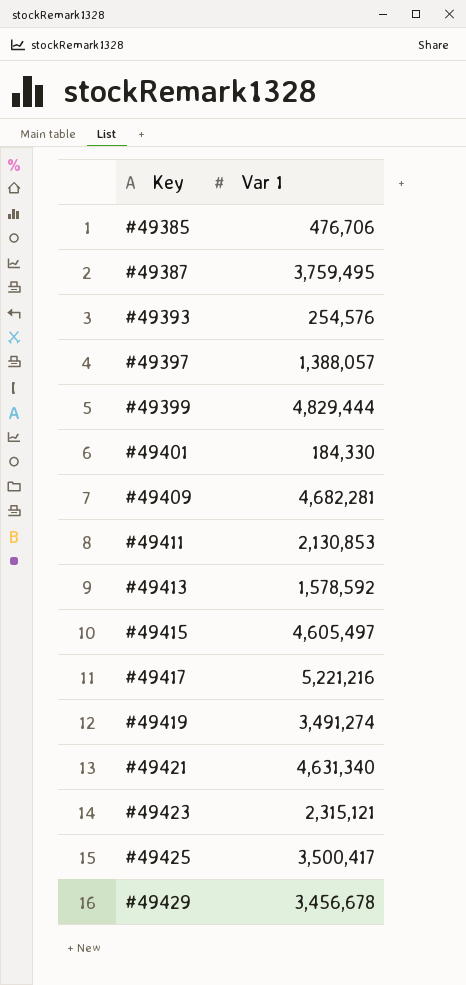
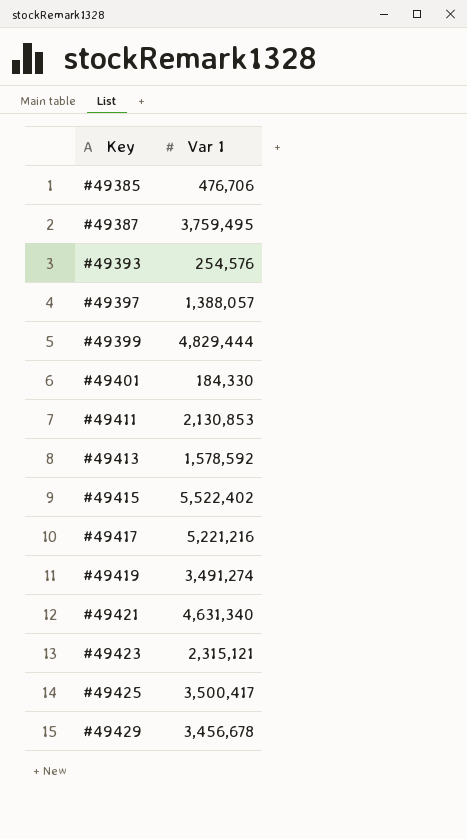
row #49409: 4,682,281 -> none
#49415 | Var 1: 4,605,497 -> 5,522,402

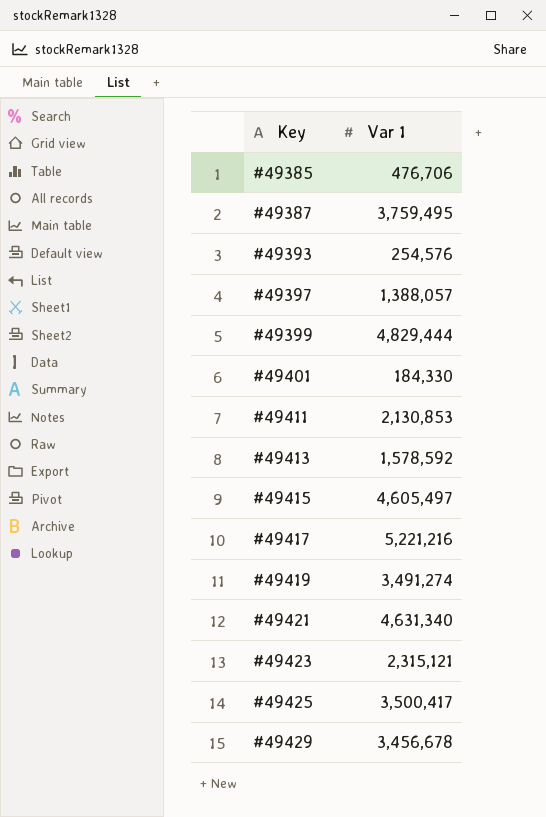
#49415 | Var 1: 5,522,402 -> 4,605,497

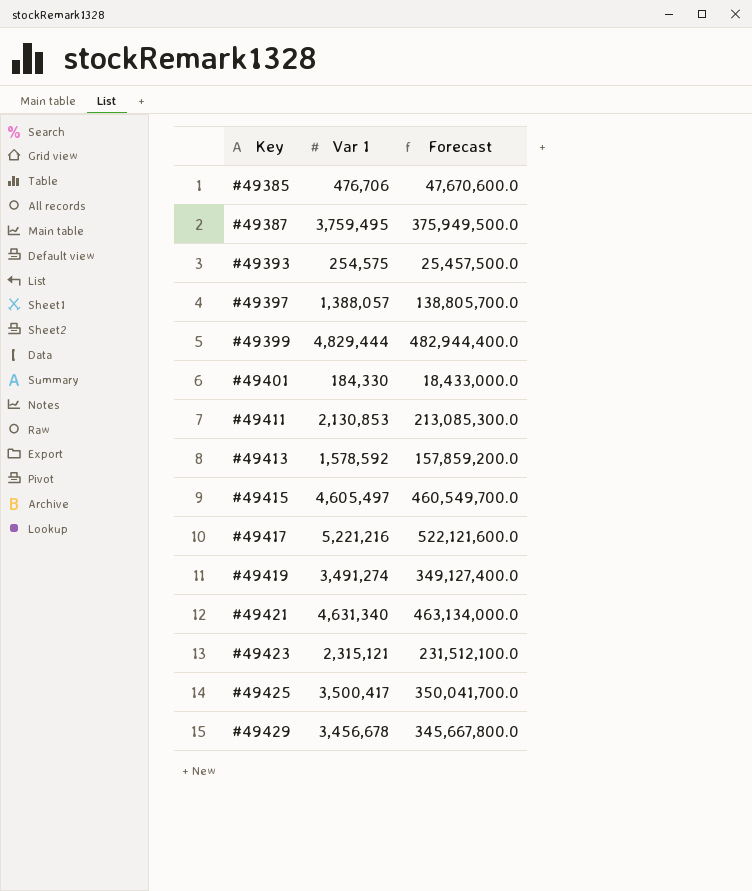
column Forecast | formula: none -> [Var 1] * 100
#49393 | Var 1: 254,576 -> 254,575

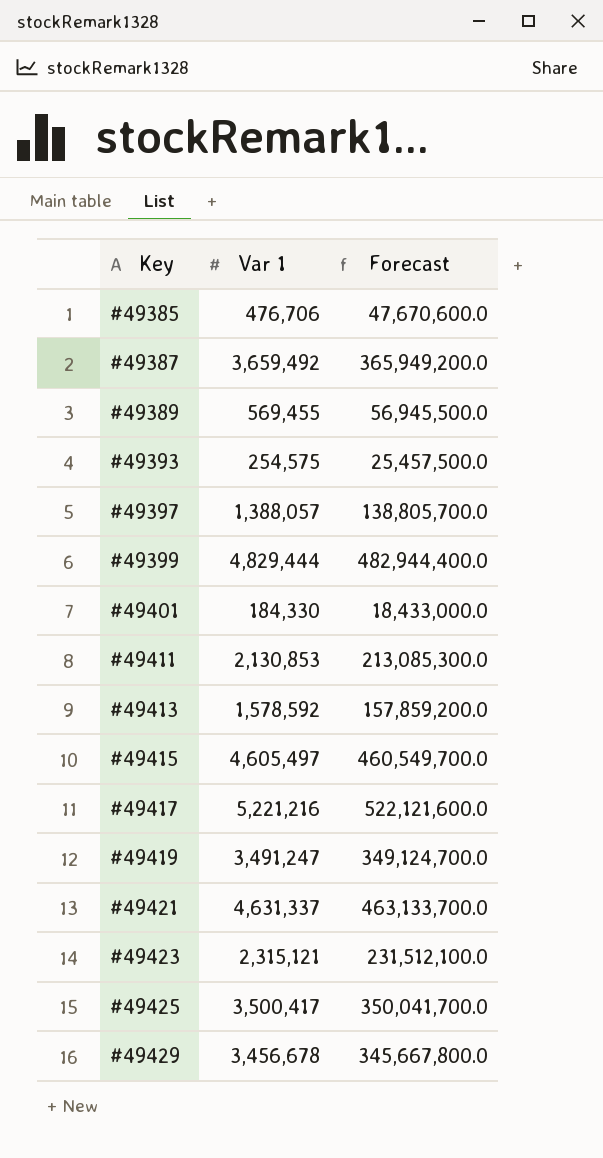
#49387 | Var 1: 3,759,495 -> 3,659,492
#49387 | Forecast: 375,949,500.0 -> 365,949,200.0
row #49389: none -> 569,455 | 56,945,500.0
#49419 | Var 1: 3,491,274 -> 3,491,247
#49419 | Forecast: 349,127,400.0 -> 349,124,700.0
#49421 | Var 1: 4,631,340 -> 4,631,337
#49421 | Forecast: 463,134,000.0 -> 463,133,700.0

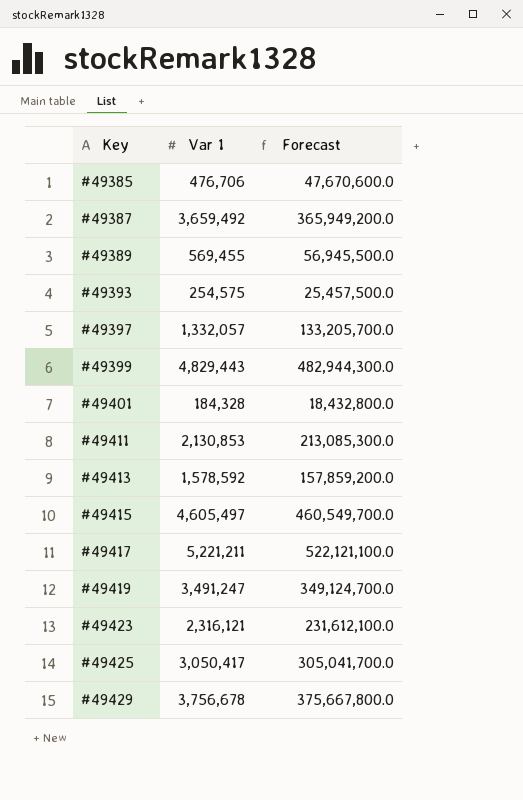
row #49421: 4,631,337 | 463,133,700.0 -> none
#49397 | Var 1: 1,388,057 -> 1,332,057
#49397 | Forecast: 138,805,700.0 -> 133,205,700.0
#49399 | Var 1: 4,829,444 -> 4,829,443
#49399 | Forecast: 482,944,400.0 -> 482,944,300.0
#49401 | Var 1: 184,330 -> 184,328
#49401 | Forecast: 18,433,000.0 -> 18,432,800.0
#49417 | Var 1: 5,221,216 -> 5,221,211
#49417 | Forecast: 522,121,600.0 -> 522,121,100.0
#49423 | Var 1: 2,315,121 -> 2,316,121
#49423 | Forecast: 231,512,100.0 -> 231,612,100.0
#49425 | Var 1: 3,500,417 -> 3,050,417
#49425 | Forecast: 350,041,700.0 -> 305,041,700.0
#49429 | Var 1: 3,456,678 -> 3,756,678
#49429 | Forecast: 345,667,800.0 -> 375,667,800.0

